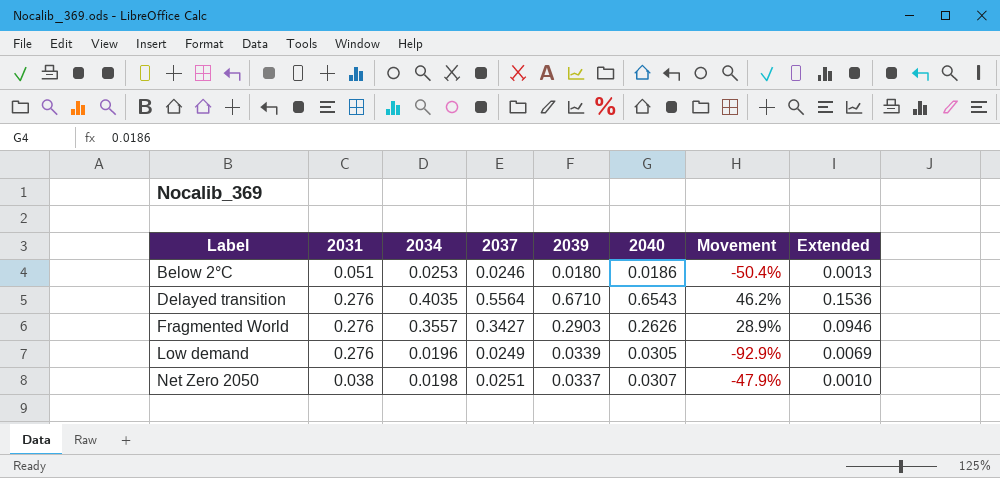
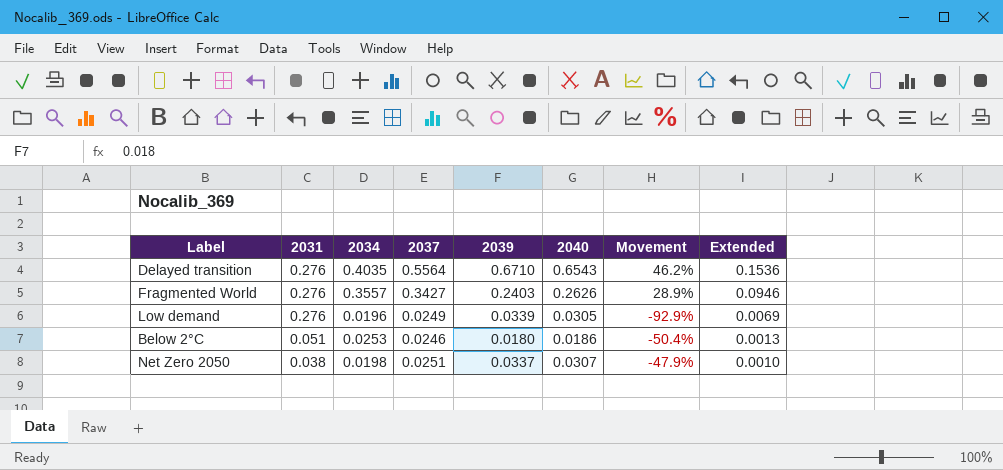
row order: Label ascending -> 2031 descending
Fragmented World | 2039: 0.2903 -> 0.2403

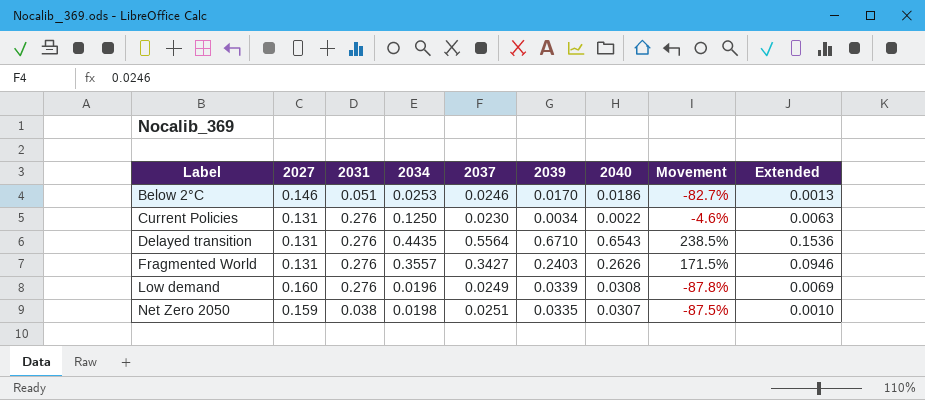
row order: 2031 descending -> Label ascending
column 2027 | position: none -> 2
column Movement | formula: ([2034] - [2031]) / [2031] -> ([2034] - [2027]) / [2027]
Below 2°C | 2039: 0.0180 -> 0.0170
row Current Policies: none -> 0.131 | 0.276 | 0.1250 | 0.0230 | 0.0034 | 0.0022 | -4.6% | 0.0063
Delayed transition | 2034: 0.4035 -> 0.4435
Low demand | 2040: 0.0305 -> 0.0308
Net Zero 2050 | 2039: 0.0337 -> 0.0335

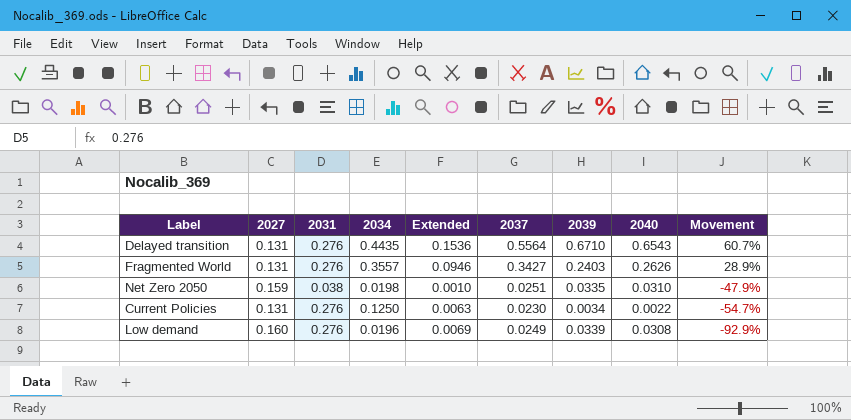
row order: Label ascending -> Movement descending
column Extended | position: 9 -> 5
column Movement | formula: ([2034] - [2027]) / [2027] -> ([2034] - [2031]) / [2031]
row Below 2°C: 0.146 | 0.051 | 0.0253 | 0.0246 | 0.0170 | 0.0186 | -82.7% | 0.0013 -> none
Net Zero 2050 | 2040: 0.0307 -> 0.0310

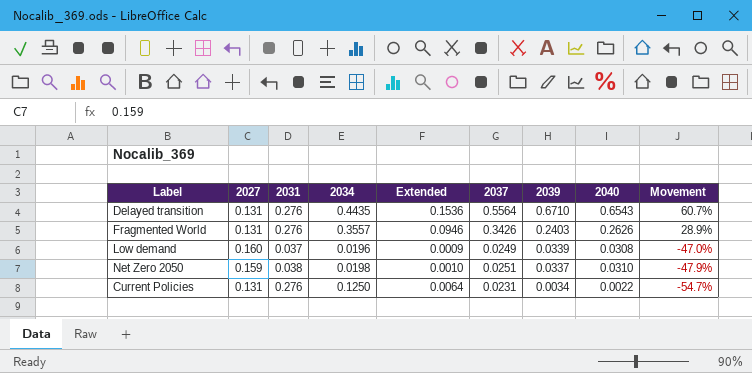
row order: Movement descending -> 2039 descending
Fragmented World | 2037: 0.3427 -> 0.3426
Low demand | 2031: 0.276 -> 0.037
Low demand | Extended: 0.0069 -> 0.0009
Low demand | Movement: -92.9% -> -47.0%
Net Zero 2050 | 2039: 0.0335 -> 0.0337
Current Policies | Extended: 0.0063 -> 0.0064
Current Policies | 2037: 0.0230 -> 0.0231

